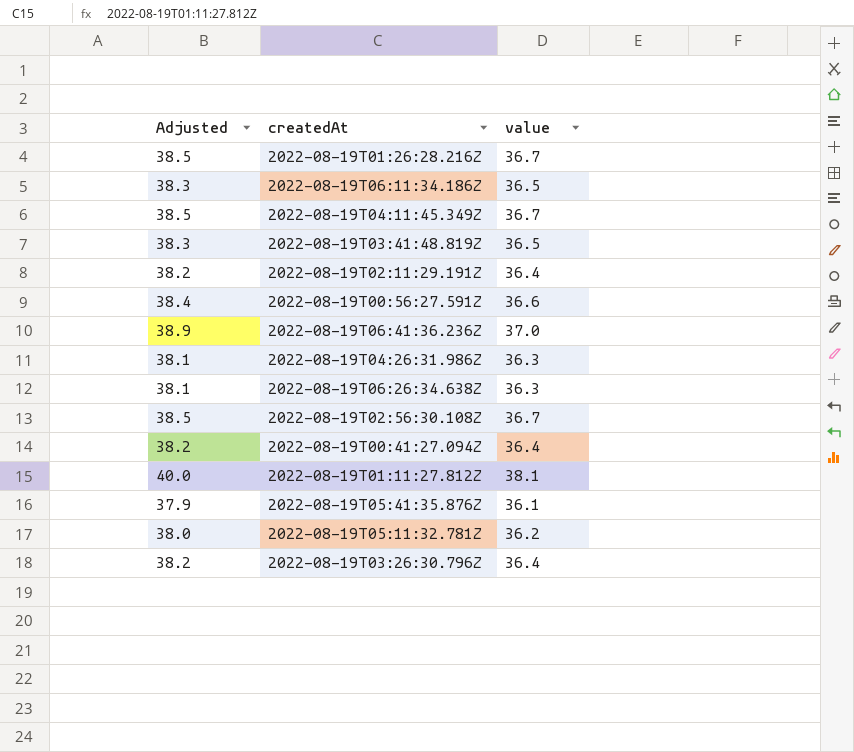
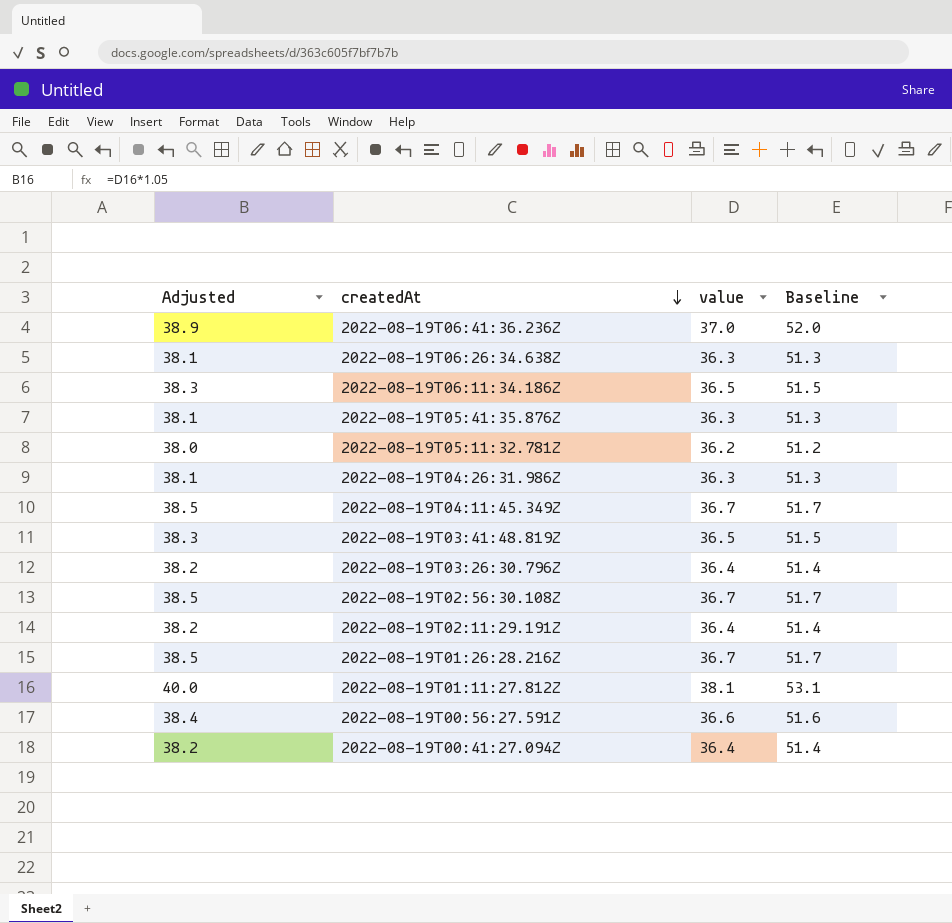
row order: none -> createdAt descending
column Baseline | formula: none -> [value] + 15
2022-08-19T05:41:35.876Z | Adjusted: 37.9 -> 38.1
2022-08-19T05:41:35.876Z | value: 36.1 -> 36.3

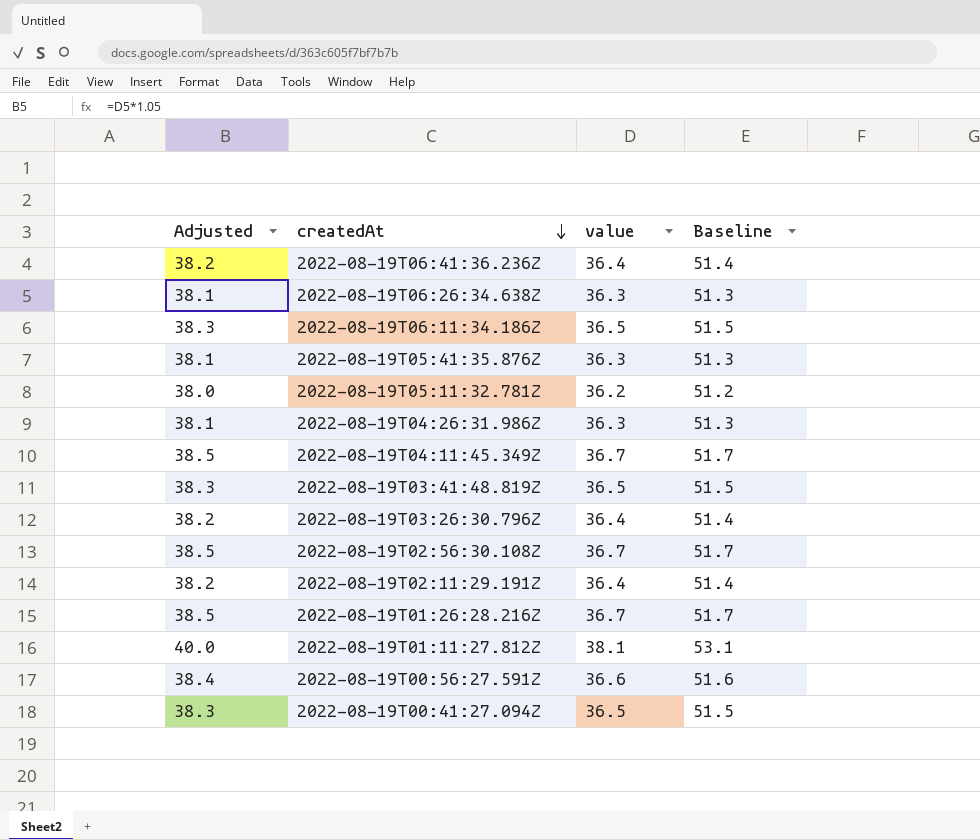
2022-08-19T06:41:36.236Z | Adjusted: 38.9 -> 38.2
2022-08-19T06:41:36.236Z | value: 37.0 -> 36.4
2022-08-19T06:41:36.236Z | Baseline: 52.0 -> 51.4
2022-08-19T00:41:27.094Z | Adjusted: 38.2 -> 38.3
2022-08-19T00:41:27.094Z | value: 36.4 -> 36.5
2022-08-19T00:41:27.094Z | Baseline: 51.4 -> 51.5

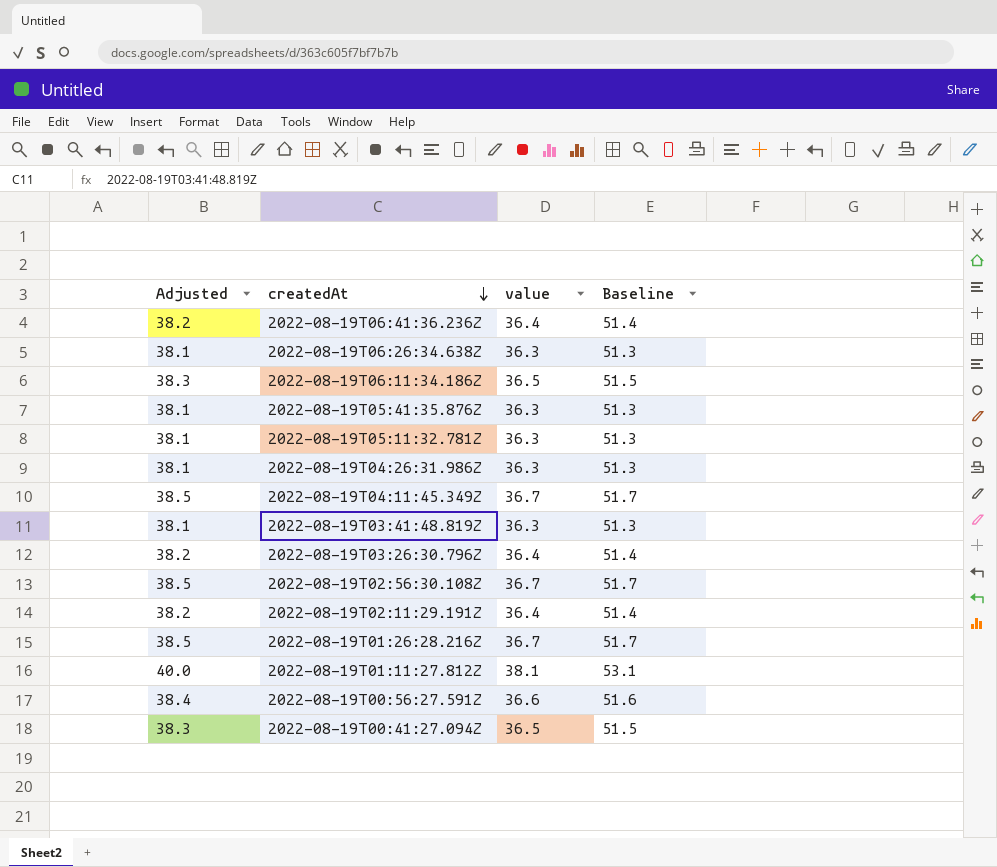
2022-08-19T05:11:32.781Z | Adjusted: 38.0 -> 38.1
2022-08-19T05:11:32.781Z | value: 36.2 -> 36.3
2022-08-19T05:11:32.781Z | Baseline: 51.2 -> 51.3
2022-08-19T03:41:48.819Z | Adjusted: 38.3 -> 38.1
2022-08-19T03:41:48.819Z | value: 36.5 -> 36.3
2022-08-19T03:41:48.819Z | Baseline: 51.5 -> 51.3

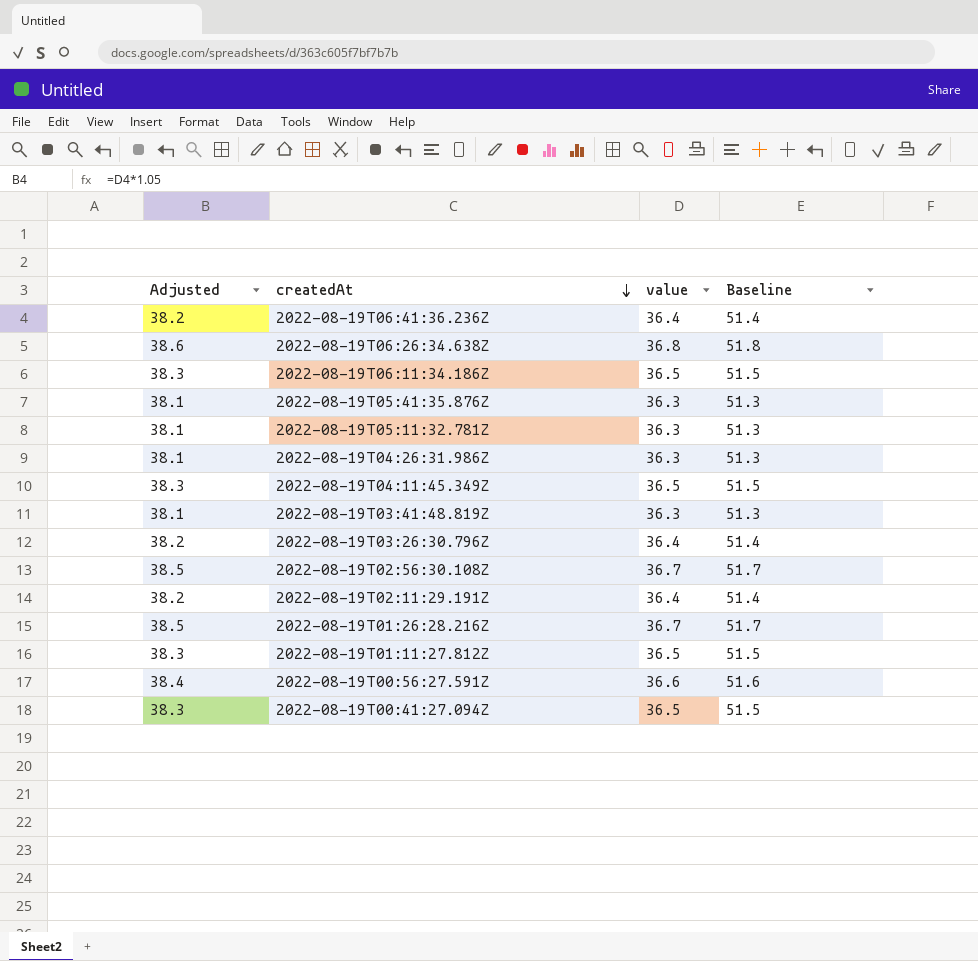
2022-08-19T06:26:34.638Z | Adjusted: 38.1 -> 38.6
2022-08-19T06:26:34.638Z | value: 36.3 -> 36.8
2022-08-19T06:26:34.638Z | Baseline: 51.3 -> 51.8
2022-08-19T04:11:45.349Z | Adjusted: 38.5 -> 38.3
2022-08-19T04:11:45.349Z | value: 36.7 -> 36.5
2022-08-19T04:11:45.349Z | Baseline: 51.7 -> 51.5
2022-08-19T01:11:27.812Z | Adjusted: 40.0 -> 38.3
2022-08-19T01:11:27.812Z | value: 38.1 -> 36.5
2022-08-19T01:11:27.812Z | Baseline: 53.1 -> 51.5

